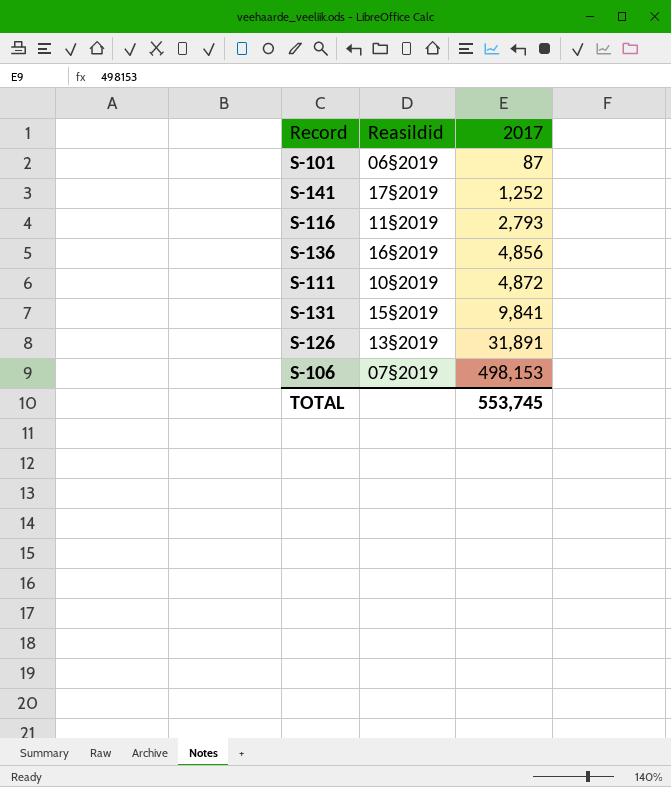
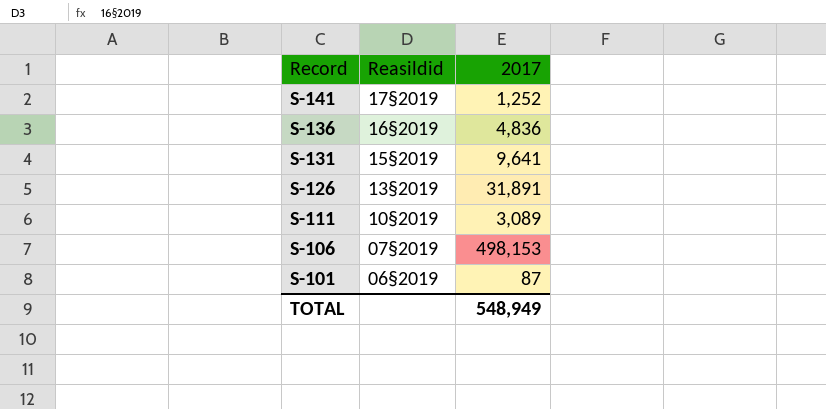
row order: 2017 ascending -> Record descending
row S-116: 11§2019 | 2,793 -> none
S-136 | 2017: 4,856 -> 4,836
S-131 | 2017: 9,841 -> 9,641
S-111 | 2017: 4,872 -> 3,089
TOTAL | 2017: 553,745 -> 548,949

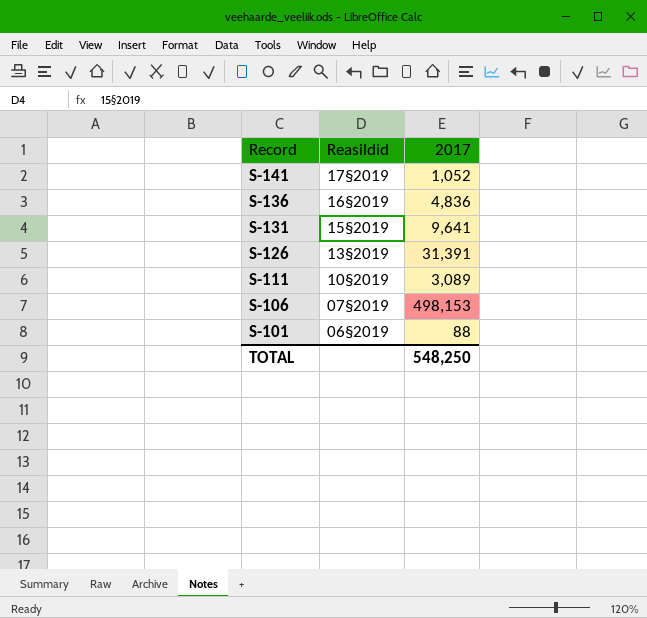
S-141 | 2017: 1,252 -> 1,052
S-126 | 2017: 31,891 -> 31,391
S-101 | 2017: 87 -> 88
TOTAL | 2017: 548,949 -> 548,250

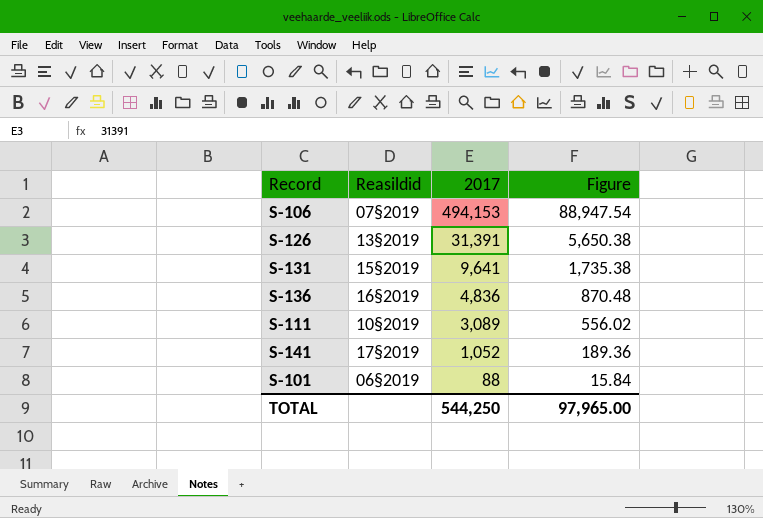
row order: Record descending -> 2017 descending
column Figure | formula: none -> [2017] * 0.18
S-106 | 2017: 498,153 -> 494,153
TOTAL | 2017: 548,250 -> 544,250

